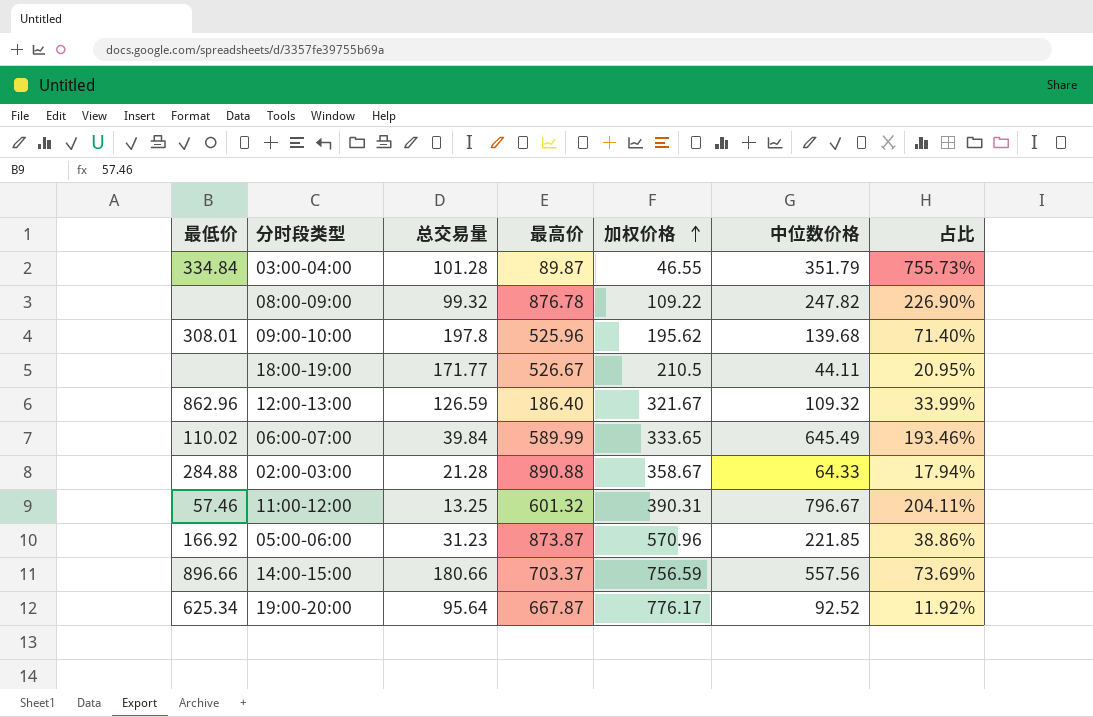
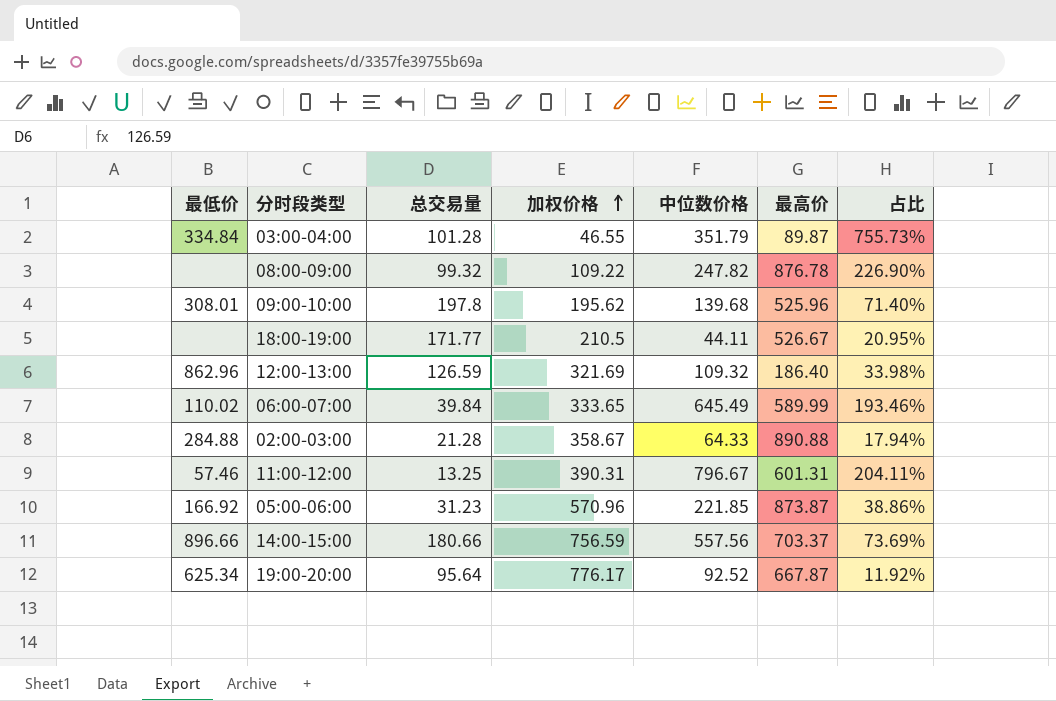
column 最高价 | position: 4 -> 6
12:00-13:00 | 加权价格: 321.67 -> 321.69
12:00-13:00 | 占比: 33.99% -> 33.98%
11:00-12:00 | 最高价: 601.32 -> 601.31

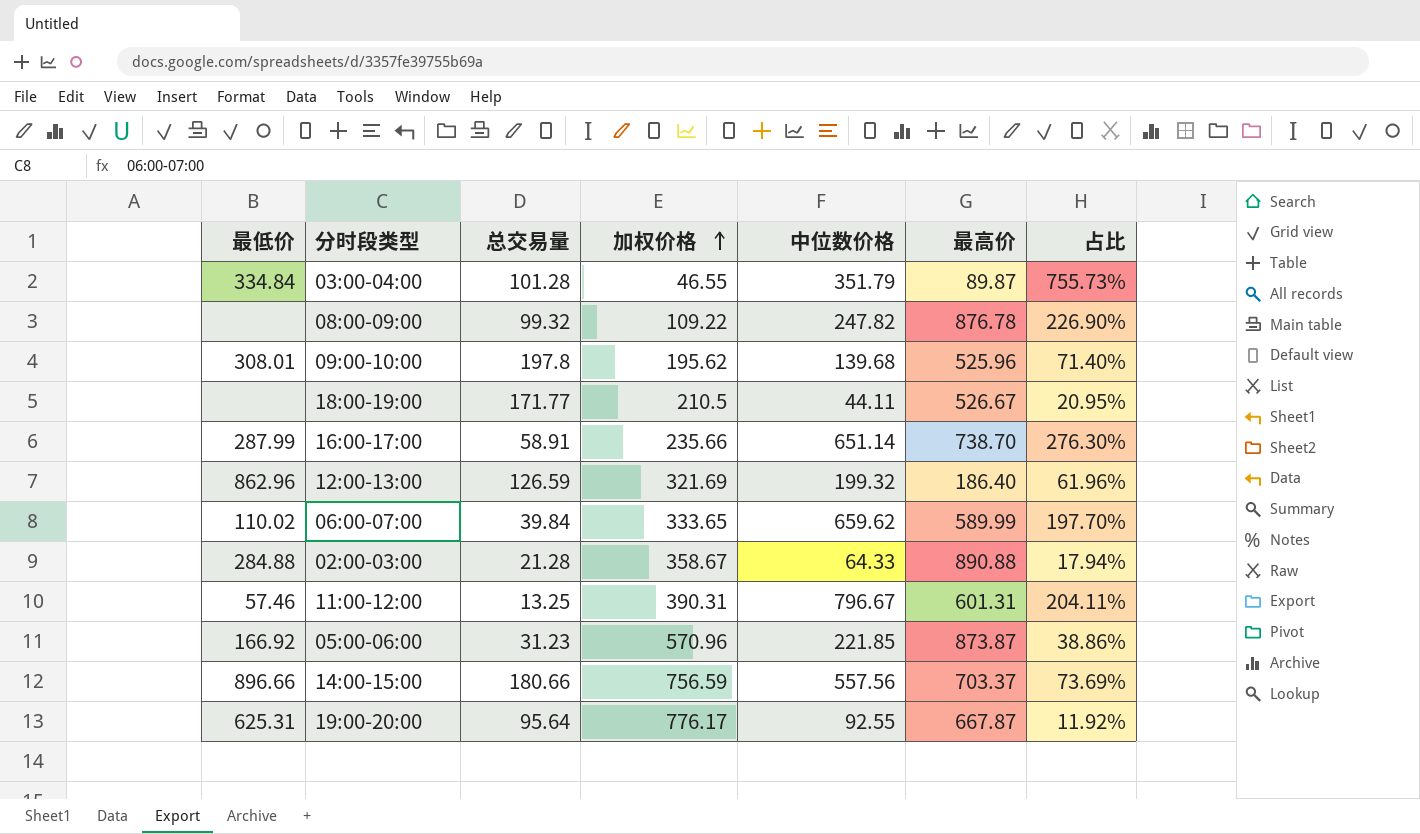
row 16:00-17:00: none -> 287.99 | 58.91 | 235.66 | 651.14 | 738.70 | 276.30%
12:00-13:00 | 中位数价格: 109.32 -> 199.32
12:00-13:00 | 占比: 33.98% -> 61.96%
06:00-07:00 | 中位数价格: 645.49 -> 659.62
06:00-07:00 | 占比: 193.46% -> 197.70%
19:00-20:00 | 最低价: 625.34 -> 625.31
19:00-20:00 | 中位数价格: 92.52 -> 92.55

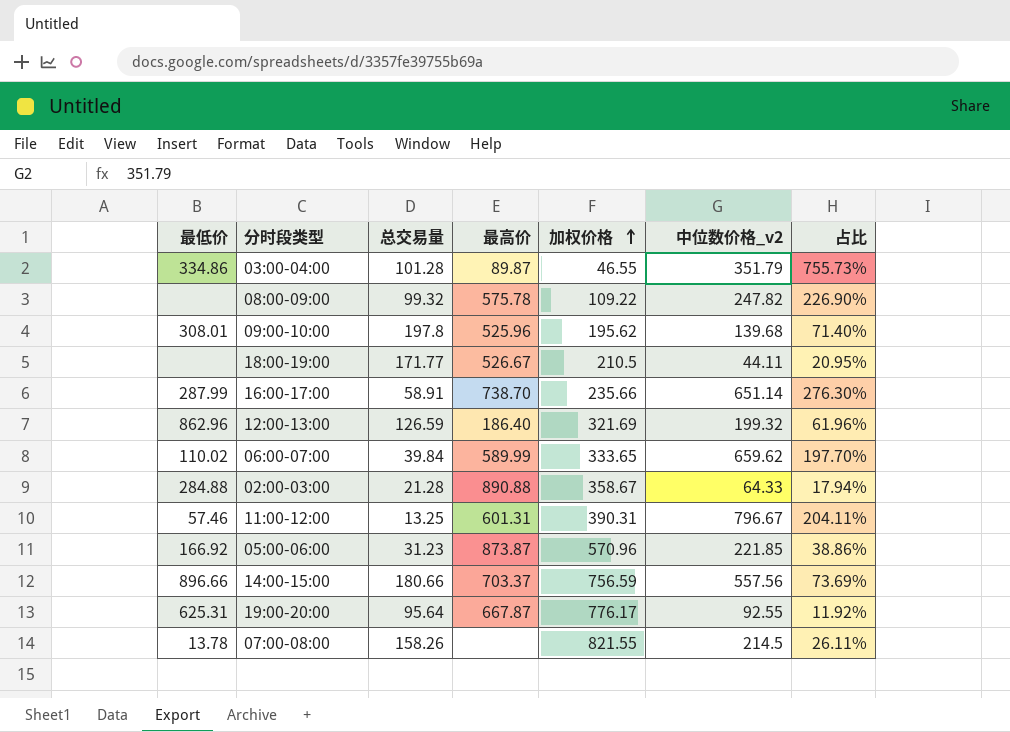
column 最高价 | position: 6 -> 4
column name: 中位数价格 -> 中位数价格_v2
03:00-04:00 | 最低价: 334.84 -> 334.86
08:00-09:00 | 最高价: 876.78 -> 575.78
row 07:00-08:00: none -> 13.78 | 158.26 | none | 821.55 | 214.5 | 26.11%

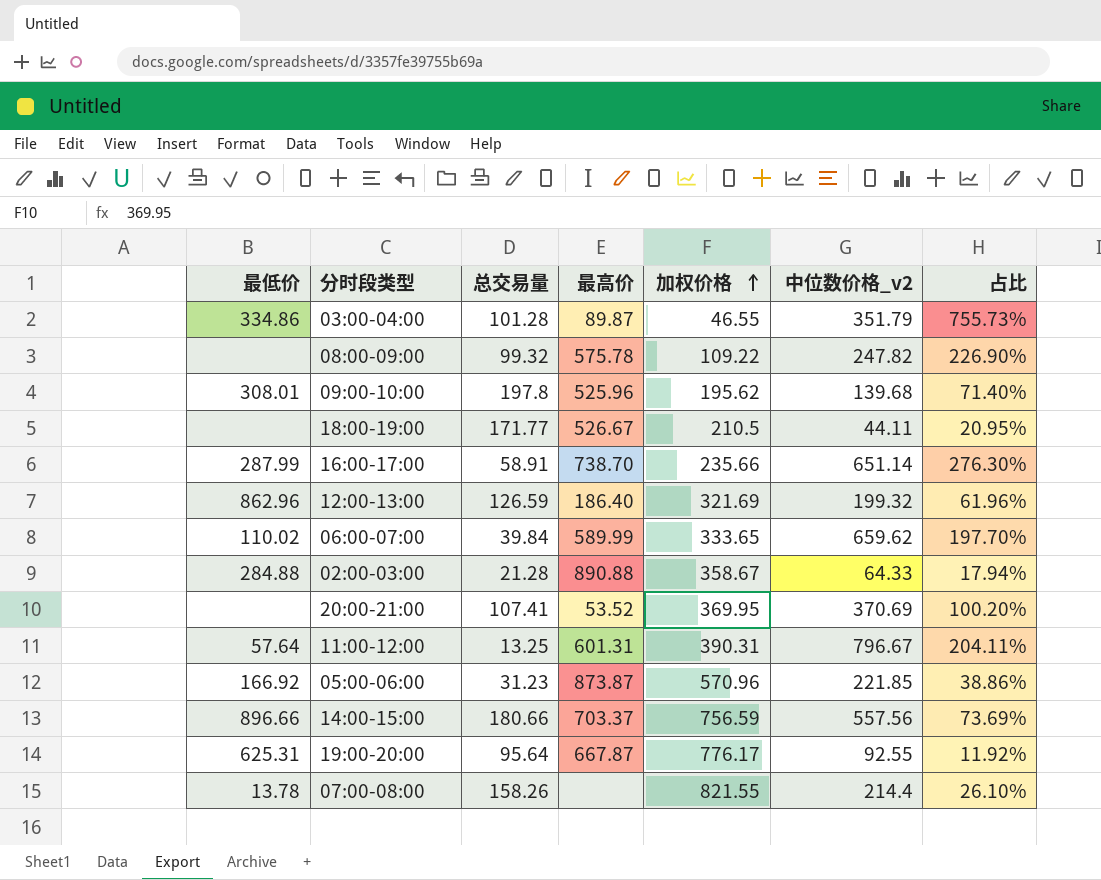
row 20:00-21:00: none -> none | 107.41 | 53.52 | 369.95 | 370.69 | 100.20%
11:00-12:00 | 最低价: 57.46 -> 57.64
07:00-08:00 | 中位数价格_v2: 214.5 -> 214.4
07:00-08:00 | 占比: 26.11% -> 26.10%

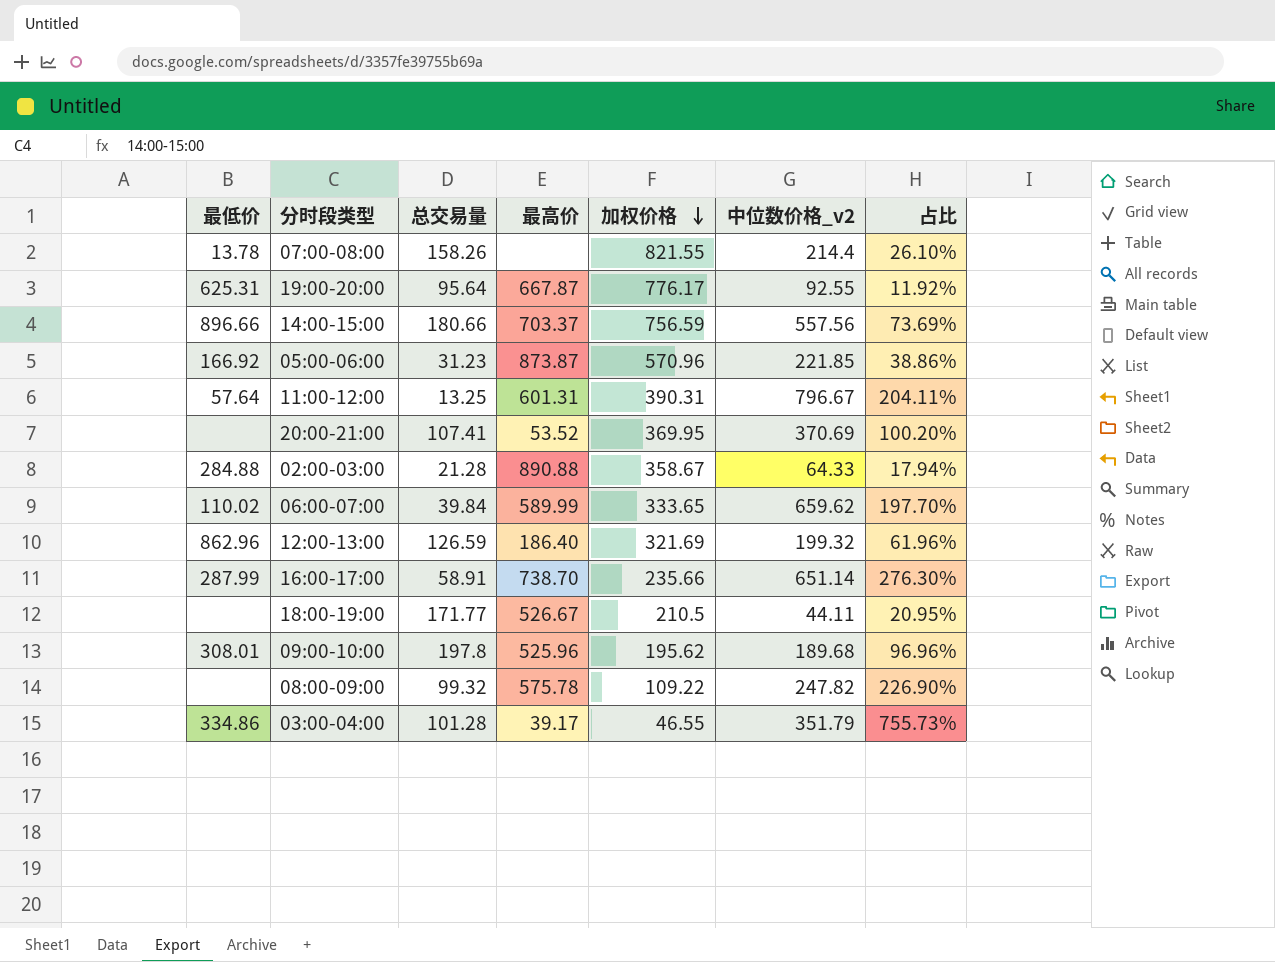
row order: 加权价格 ascending -> 加权价格 descending
09:00-10:00 | 中位数价格_v2: 139.68 -> 189.68
09:00-10:00 | 占比: 71.40% -> 96.96%
03:00-04:00 | 最高价: 89.87 -> 39.17

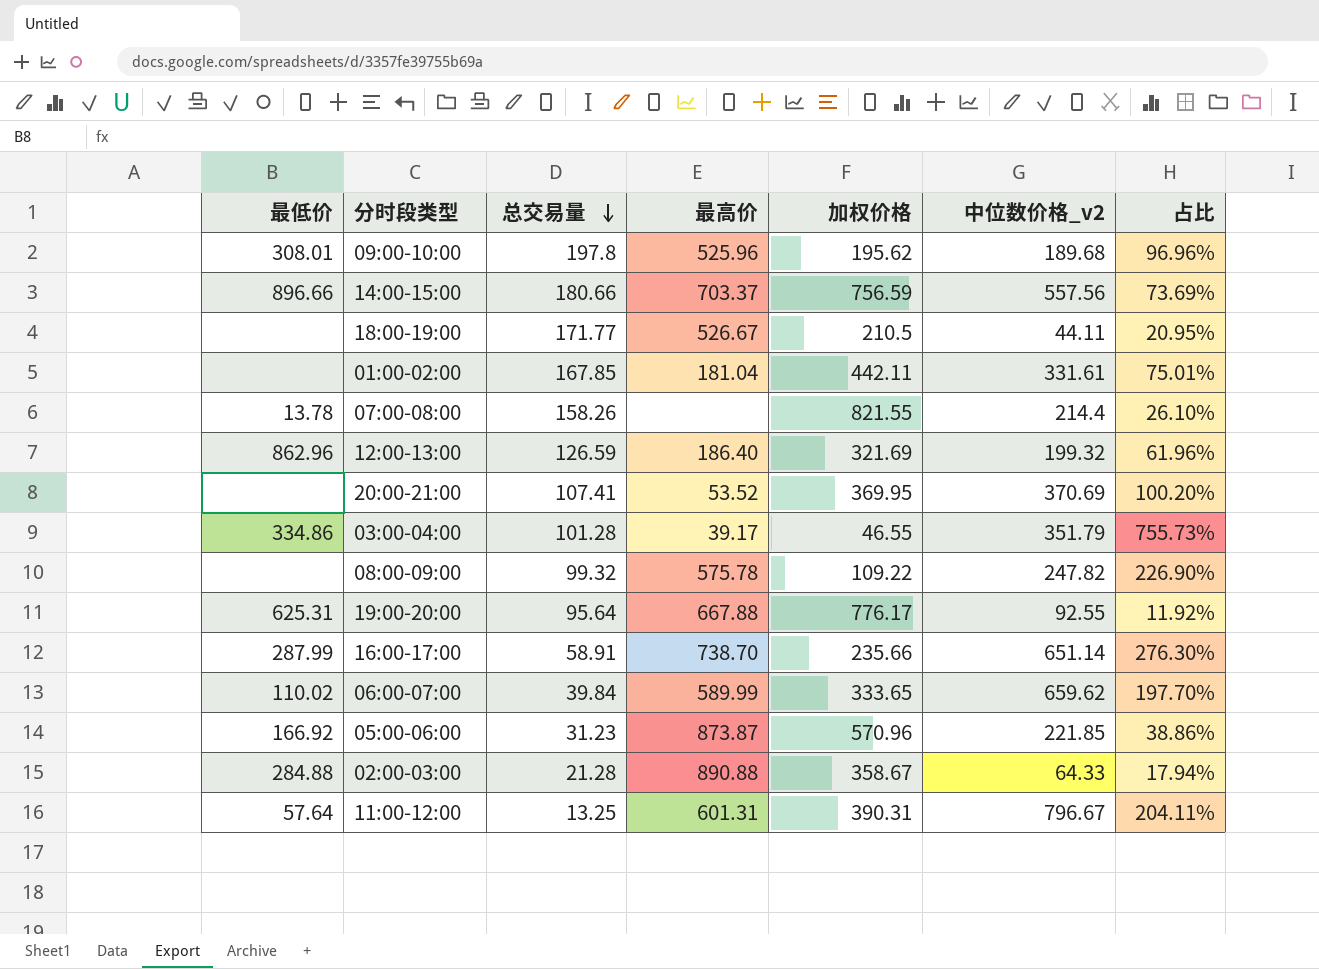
row order: 加权价格 descending -> 总交易量 descending
row 01:00-02:00: none -> none | 167.85 | 181.04 | 442.11 | 331.61 | 75.01%
19:00-20:00 | 最高价: 667.87 -> 667.88

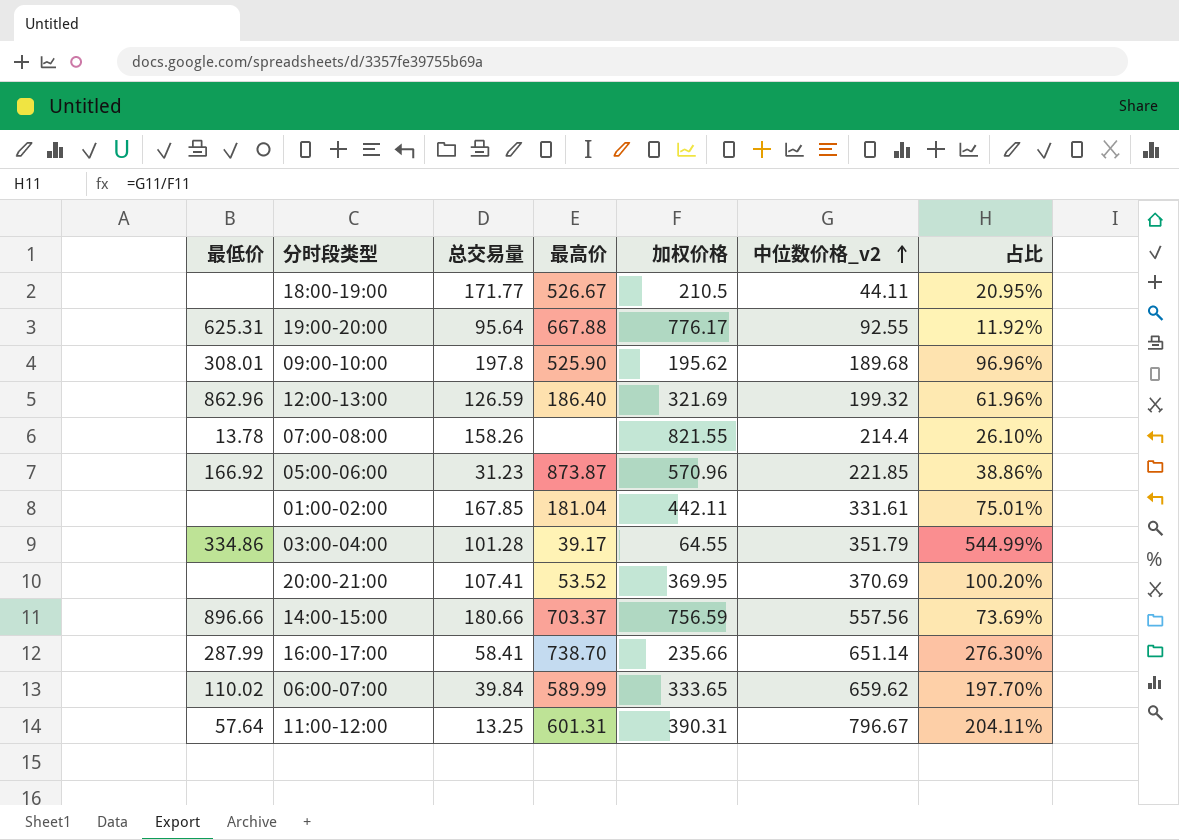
row order: 总交易量 descending -> 中位数价格_v2 ascending
row 08:00-09:00: none | 99.32 | 575.78 | 109.22 | 247.82 | 226.90% -> none
row 02:00-03:00: 284.88 | 21.28 | 890.88 | 358.67 | 64.33 | 17.94% -> none
09:00-10:00 | 最高价: 525.96 -> 525.90
03:00-04:00 | 加权价格: 46.55 -> 64.55
03:00-04:00 | 占比: 755.73% -> 544.99%
16:00-17:00 | 总交易量: 58.91 -> 58.41

